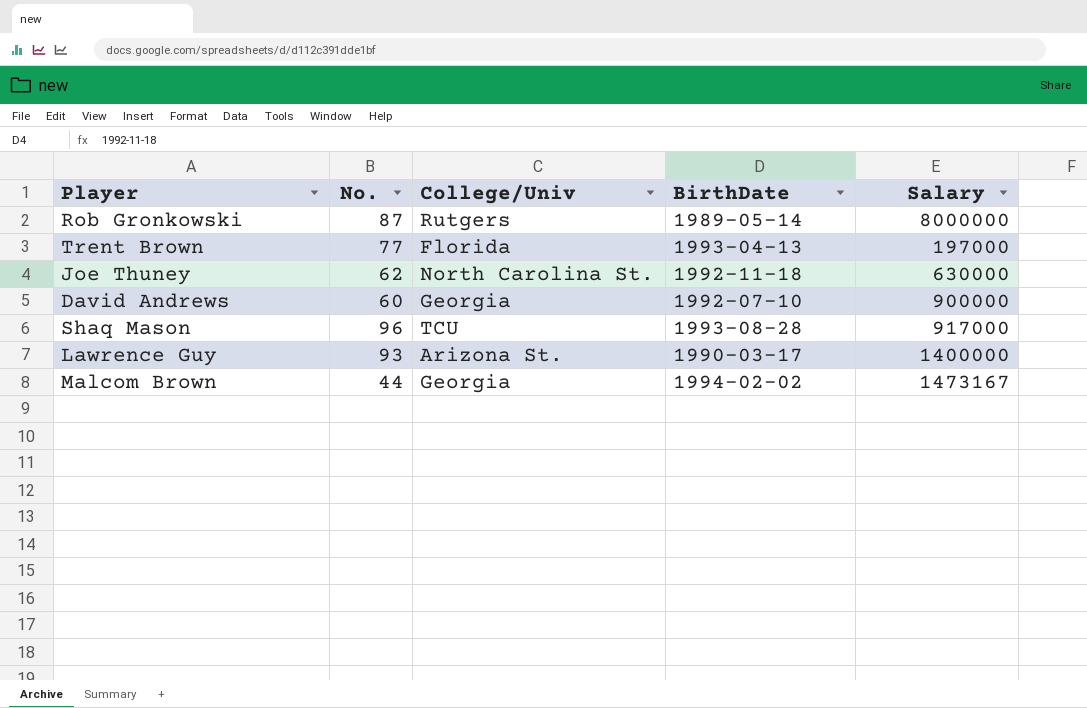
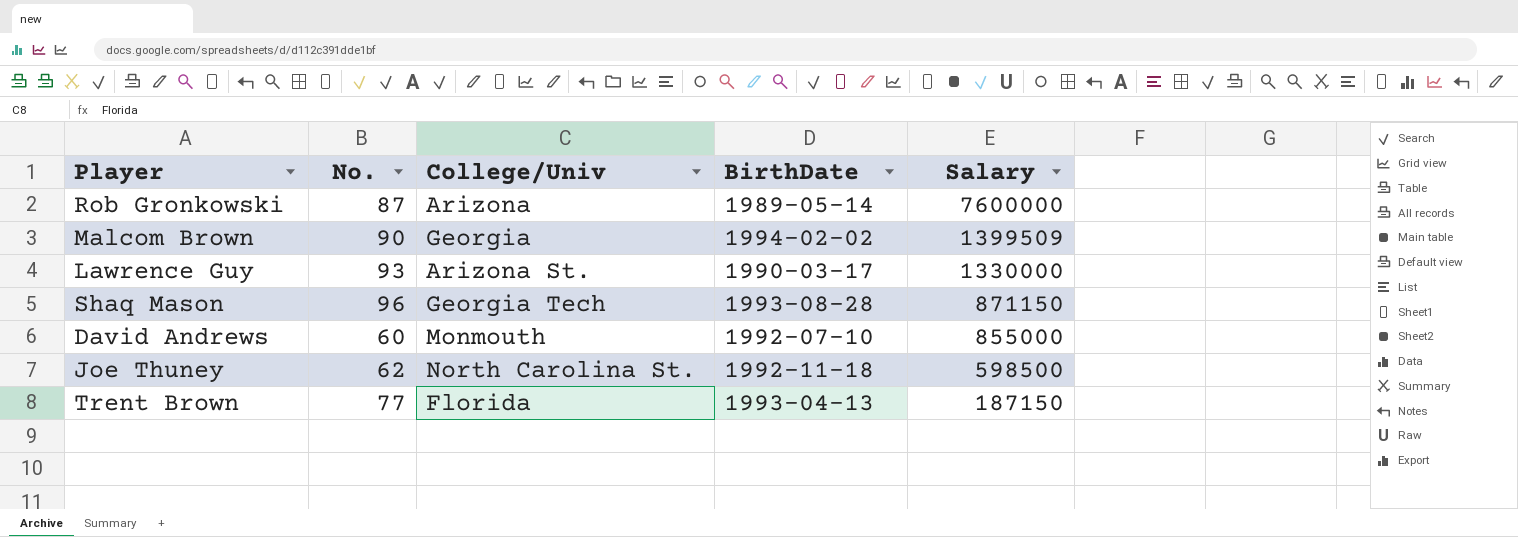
row order: none -> Salary descending
Rob Gronkowski | College/Univ: Rutgers -> Arizona
Rob Gronkowski | Salary: 8000000 -> 7600000
Malcom Brown | No.: 44 -> 90
Malcom Brown | Salary: 1473167 -> 1399509
Lawrence Guy | Salary: 1400000 -> 1330000
Shaq Mason | College/Univ: TCU -> Georgia Tech
Shaq Mason | Salary: 917000 -> 871150
David Andrews | College/Univ: Georgia -> Monmouth
David Andrews | Salary: 900000 -> 855000
Joe Thuney | Salary: 630000 -> 598500
Trent Brown | Salary: 197000 -> 187150

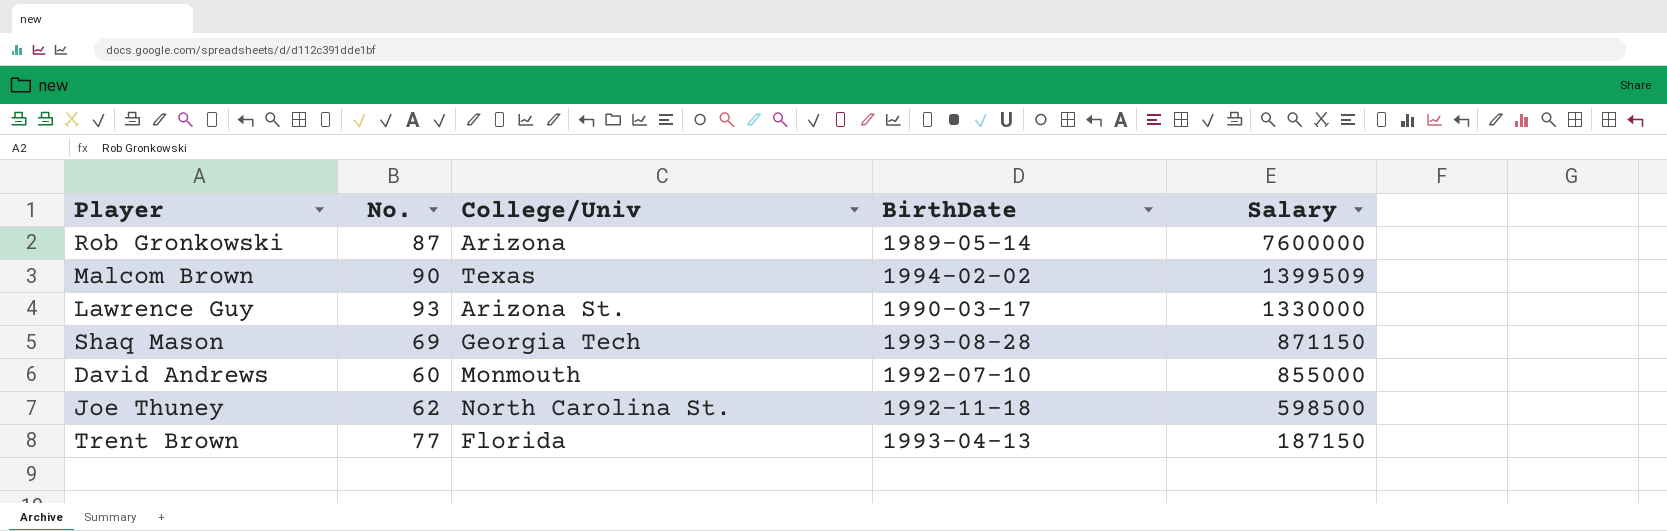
Malcom Brown | College/Univ: Georgia -> Texas
Shaq Mason | No.: 96 -> 69

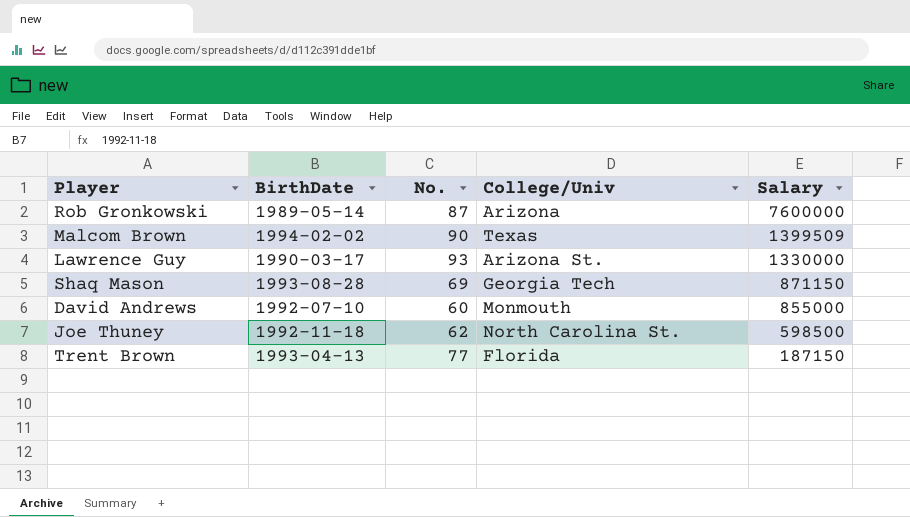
column BirthDate | position: 4 -> 2

